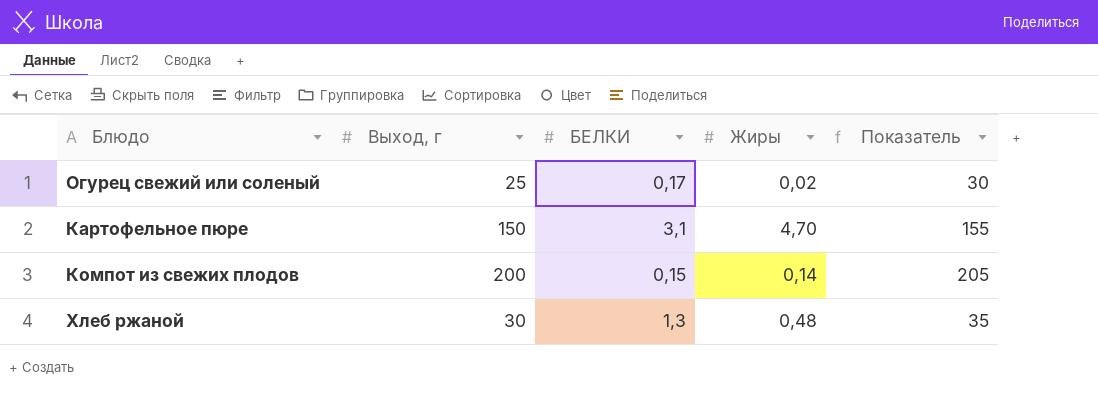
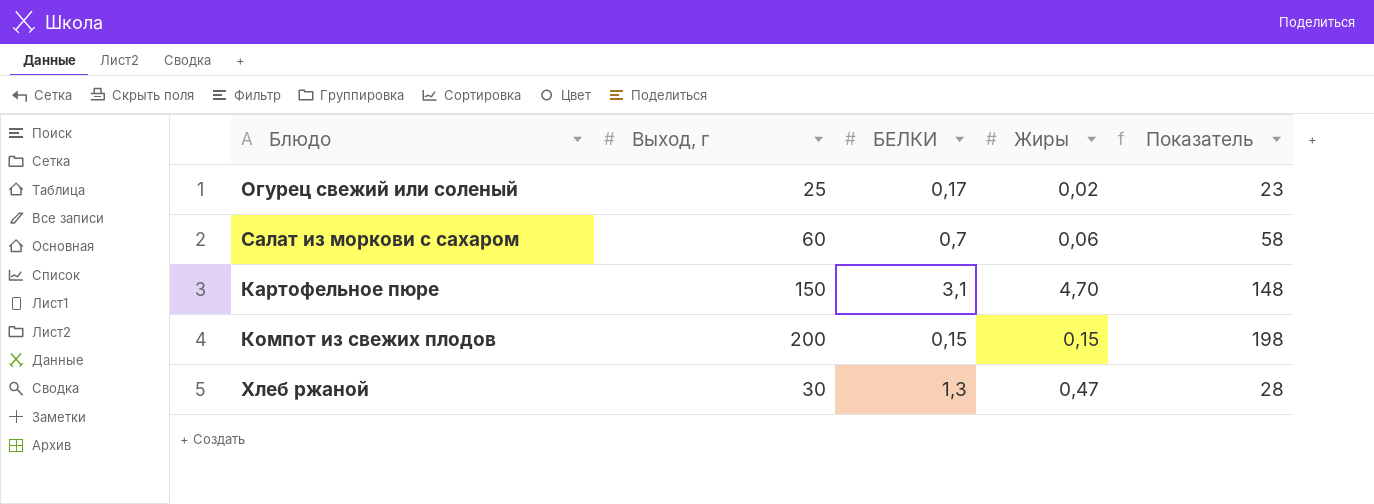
column Показатель | formula: [Выход, г] + 5 -> [Выход, г] - 2
row Салат из моркови с сахаром: none -> 60 | 0,7 | 0,06 | 58
Компот из свежих плодов | Жиры: 0,14 -> 0,15
Хлеб ржаной | Жиры: 0,48 -> 0,47

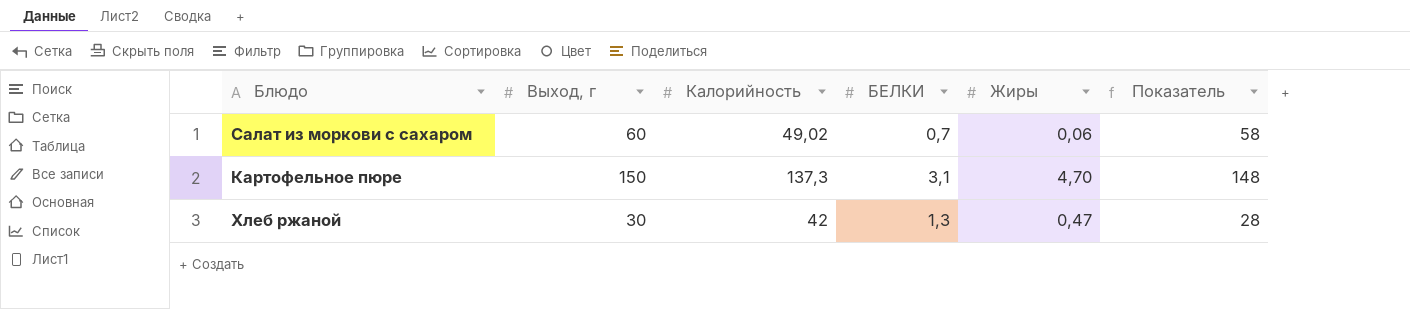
column Калорийность | position: none -> 3
row Огурец свежий или соленый: 25 | 0,17 | 0,02 | 23 -> none
row Компот из свежих плодов: 200 | 0,15 | 0,15 | 198 -> none

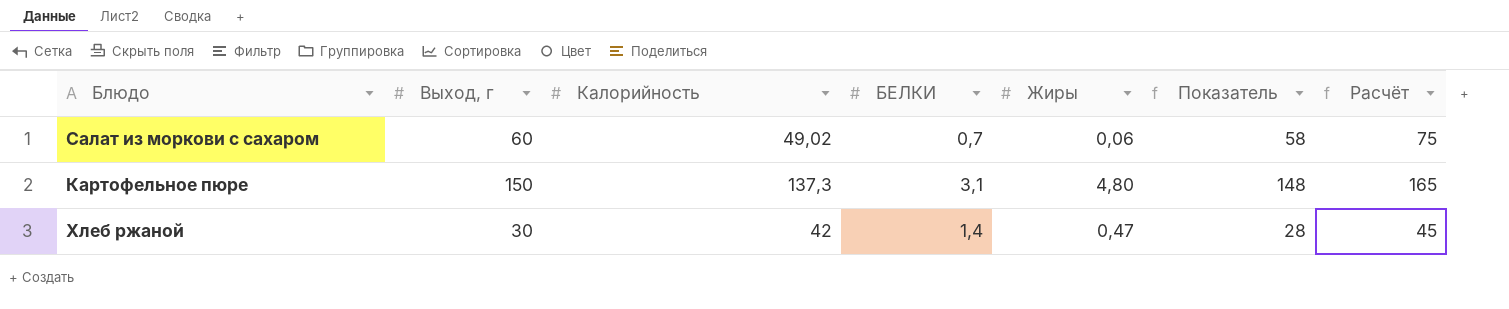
column Расчёт | formula: none -> [Выход, г] + 15
Картофельное пюре | Жиры: 4,70 -> 4,80
Хлеб ржаной | БЕЛКИ: 1,3 -> 1,4

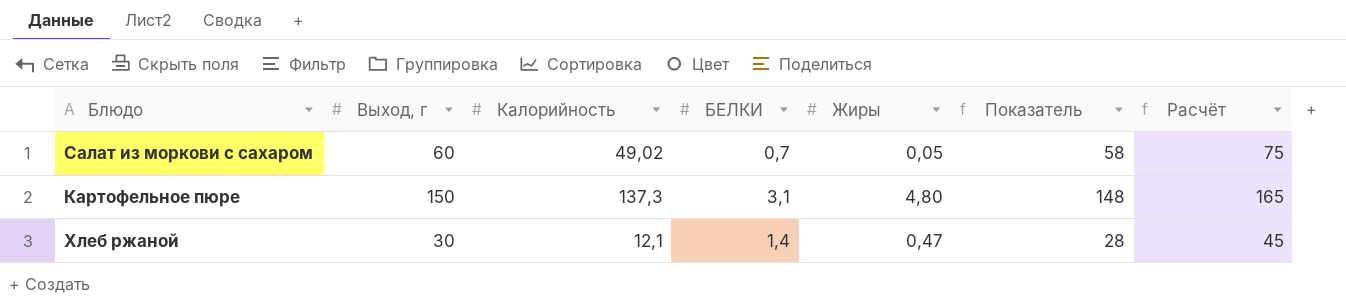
Салат из моркови с сахаром | Жиры: 0,06 -> 0,05
Хлеб ржаной | Калорийность: 42 -> 12,1

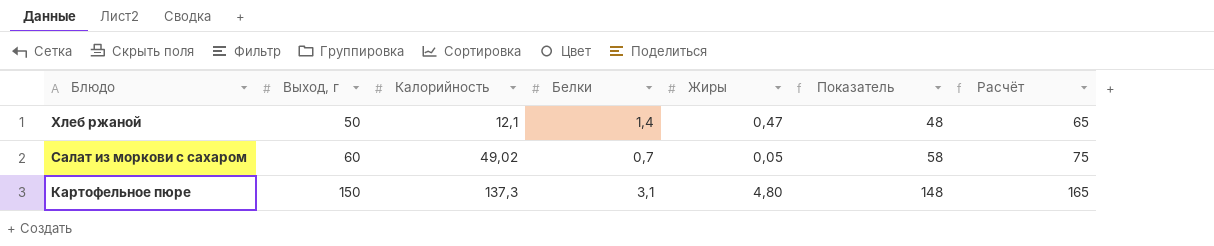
row order: none -> Блюдо descending
column name: БЕЛКИ -> Белки
Хлеб ржаной | Выход, г: 30 -> 50
Хлеб ржаной | Показатель: 28 -> 48
Хлеб ржаной | Расчёт: 45 -> 65

